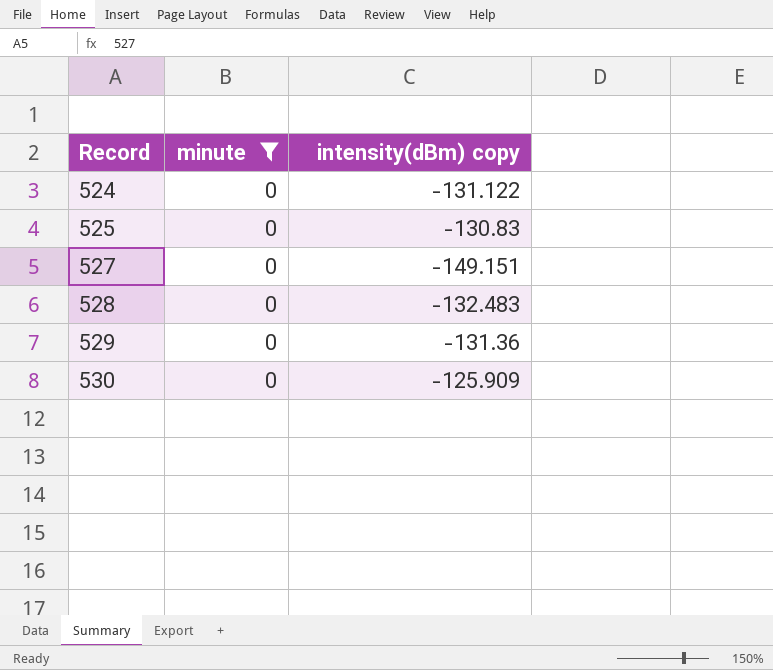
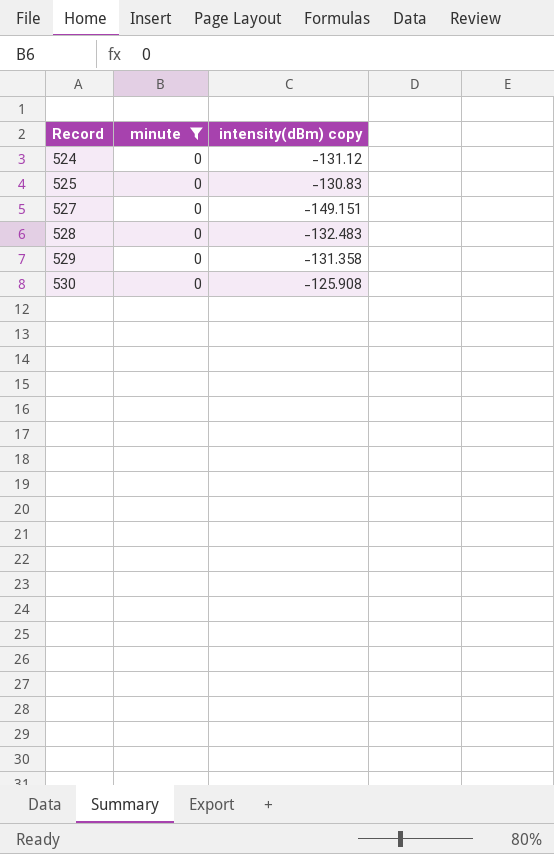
524 | intensity(dBm) copy: -131.122 -> -131.12
529 | intensity(dBm) copy: -131.36 -> -131.358
530 | intensity(dBm) copy: -125.909 -> -125.908

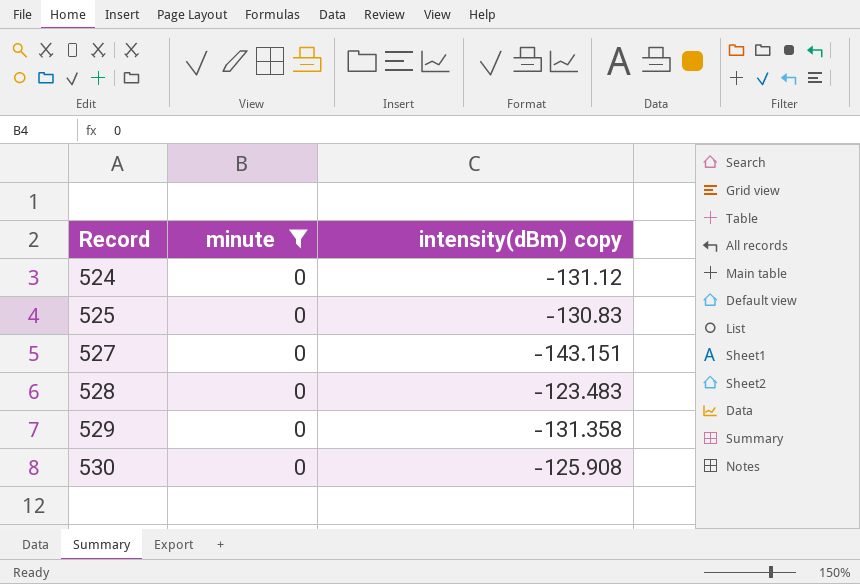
527 | intensity(dBm) copy: -149.151 -> -143.151
528 | intensity(dBm) copy: -132.483 -> -123.483

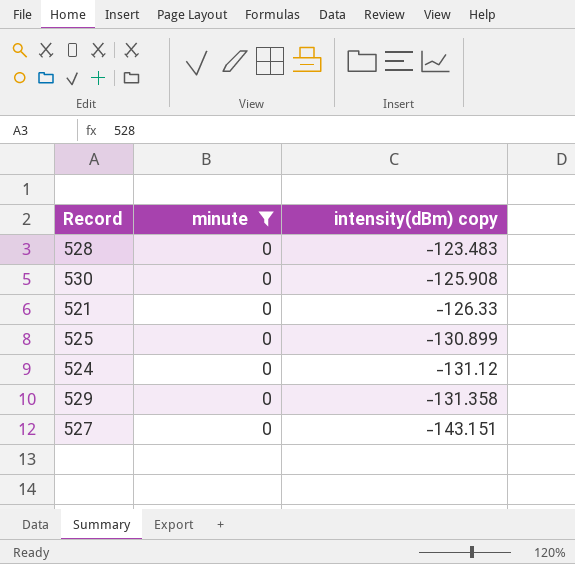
row order: Record ascending -> intensity(dBm) copy descending
row 521: none -> 0 | -126.33
525 | intensity(dBm) copy: -130.83 -> -130.899

